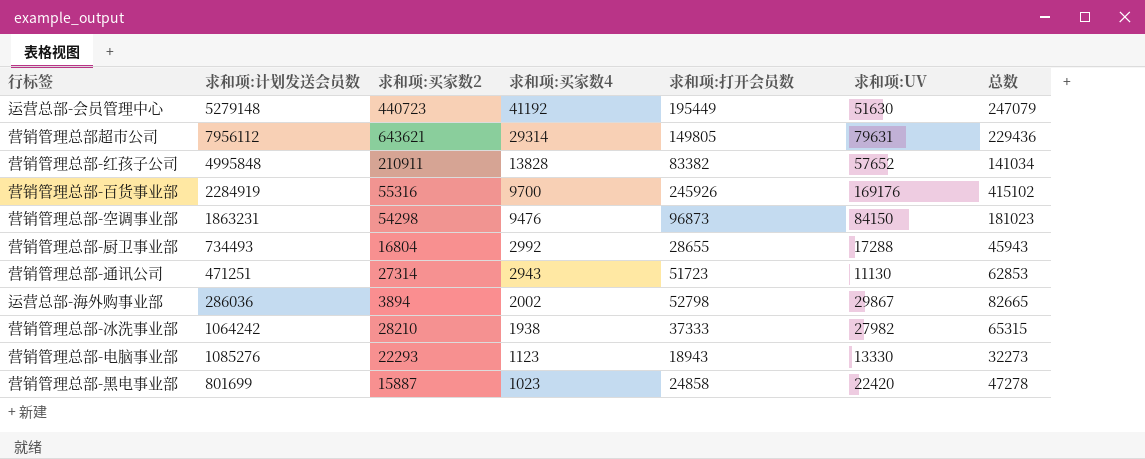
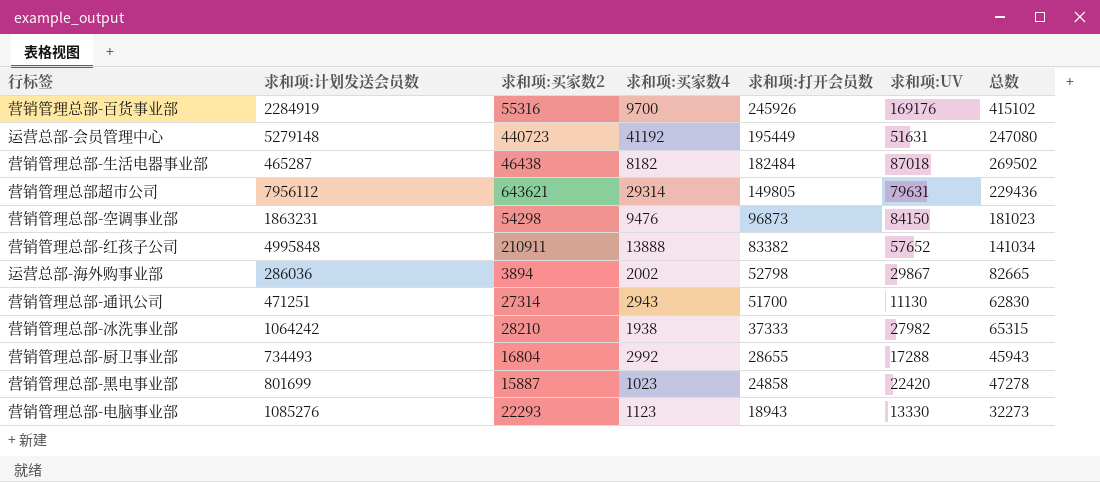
row order: 求和项:买家数4 descending -> 求和项:打开会员数 descending
运营总部-会员管理中心 | 求和项:UV: 51630 -> 51631
运营总部-会员管理中心 | 总数: 247079 -> 247080
row 营销管理总部-生活电器事业部: none -> 465287 | 46438 | 8182 | 182484 | 87018 | 269502
营销管理总部-红孩子公司 | 求和项:买家数4: 13828 -> 13888
营销管理总部-通讯公司 | 求和项:打开会员数: 51723 -> 51700
营销管理总部-通讯公司 | 总数: 62853 -> 62830

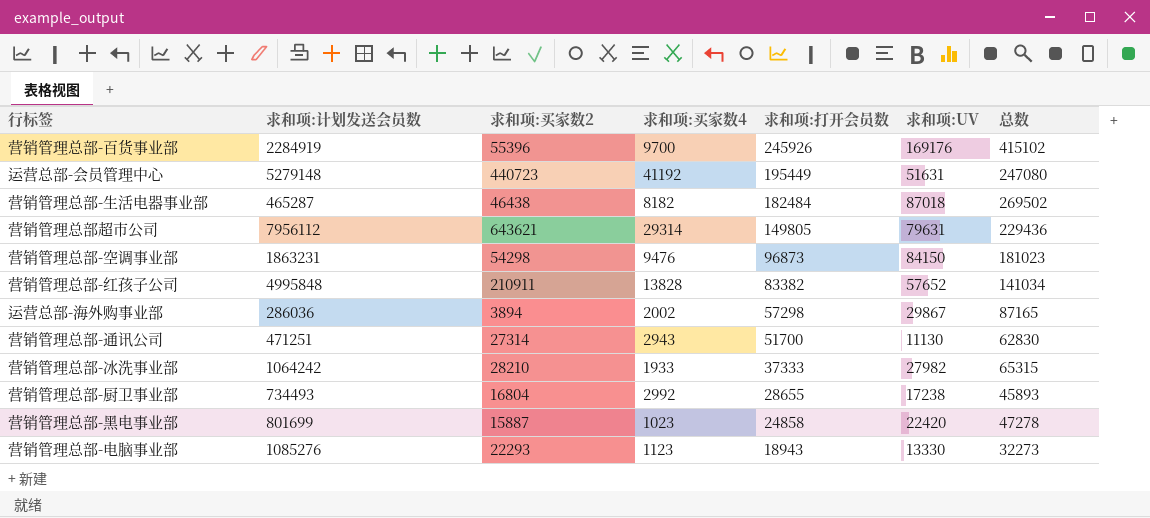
营销管理总部-百货事业部 | 求和项:买家数2: 55316 -> 55396
营销管理总部-红孩子公司 | 求和项:买家数4: 13888 -> 13828
运营总部-海外购事业部 | 求和项:打开会员数: 52798 -> 57298
运营总部-海外购事业部 | 总数: 82665 -> 87165
营销管理总部-冰洗事业部 | 求和项:买家数4: 1938 -> 1933
营销管理总部-厨卫事业部 | 求和项:UV: 17288 -> 17238
营销管理总部-厨卫事业部 | 总数: 45943 -> 45893

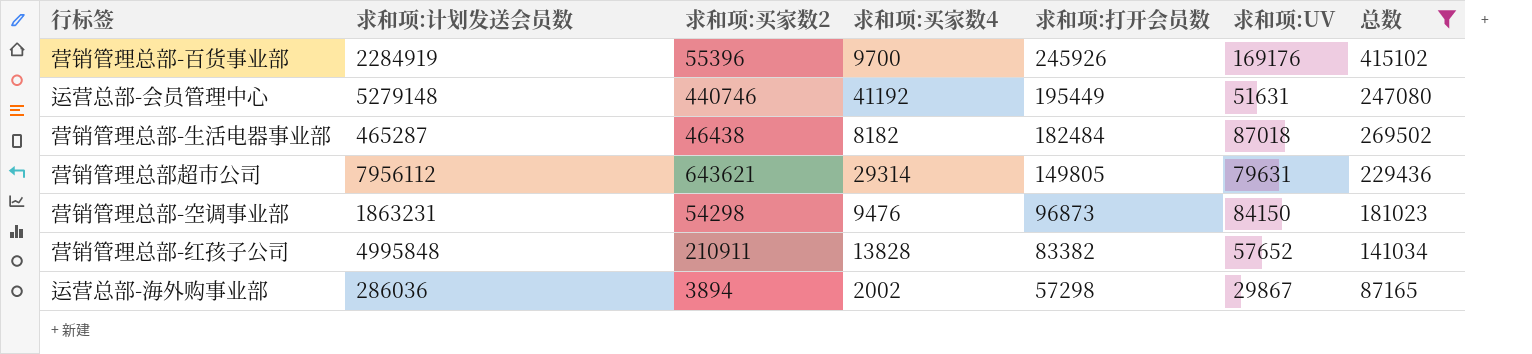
filter: none -> 总数 >= 87165
运营总部-会员管理中心 | 求和项:买家数2: 440723 -> 440746

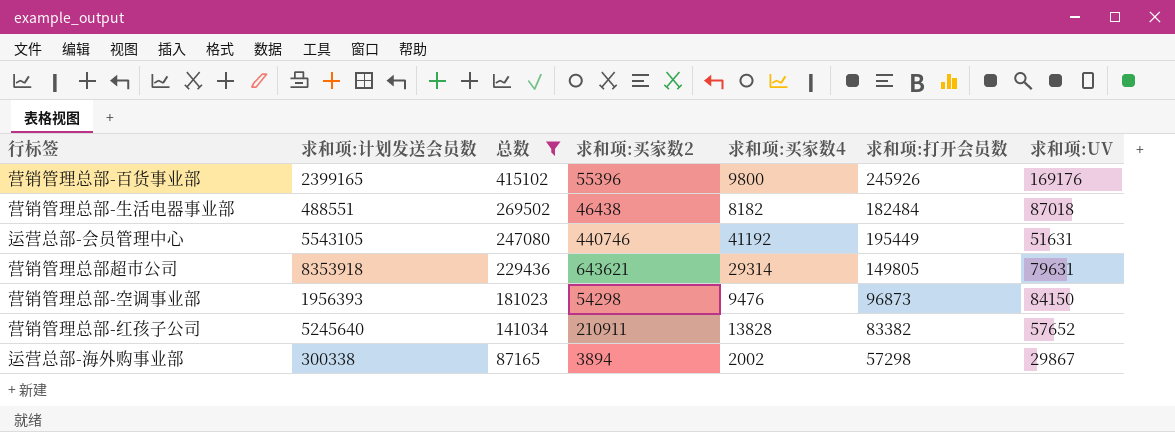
row order: 求和项:打开会员数 descending -> 总数 descending
column 总数 | position: 7 -> 3
营销管理总部-百货事业部 | 求和项:计划发送会员数: 2284919 -> 2399165
营销管理总部-百货事业部 | 求和项:买家数4: 9700 -> 9800
营销管理总部-生活电器事业部 | 求和项:计划发送会员数: 465287 -> 488551
运营总部-会员管理中心 | 求和项:计划发送会员数: 5279148 -> 5543105
营销管理总部超市公司 | 求和项:计划发送会员数: 7956112 -> 8353918
营销管理总部-空调事业部 | 求和项:计划发送会员数: 1863231 -> 1956393
营销管理总部-红孩子公司 | 求和项:计划发送会员数: 4995848 -> 5245640
运营总部-海外购事业部 | 求和项:计划发送会员数: 286036 -> 300338

